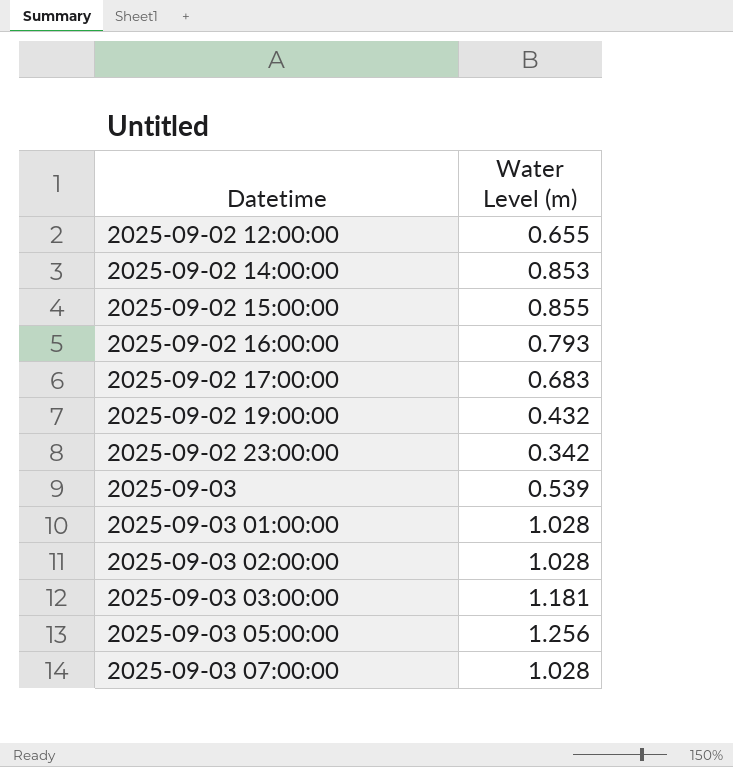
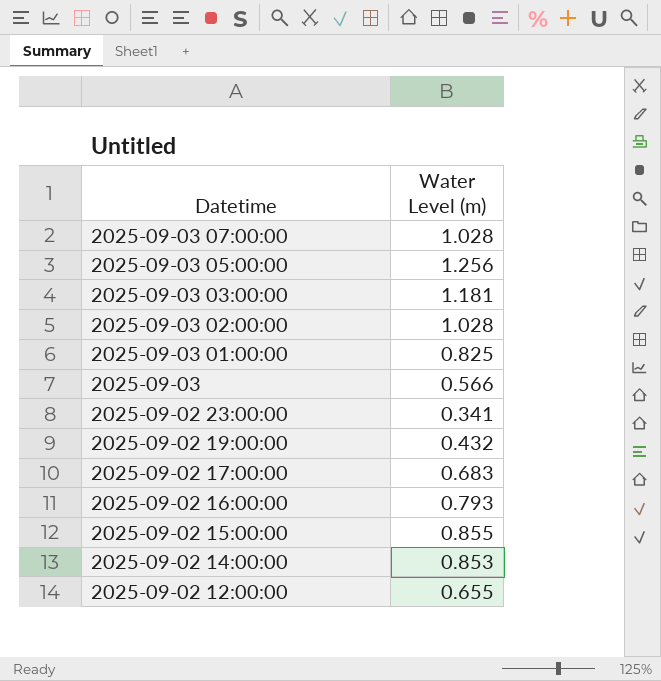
row order: Datetime ascending -> Datetime descending
2025-09-03 01:00:00 | Water Level (m): 1.028 -> 0.825
2025-09-03 | Water Level (m): 0.539 -> 0.566
2025-09-02 23:00:00 | Water Level (m): 0.342 -> 0.341

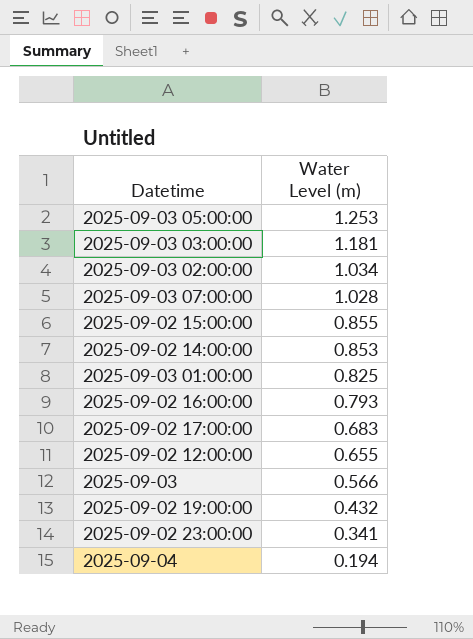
row order: Datetime descending -> Water Level (m) descending
2025-09-03 05:00:00 | Water Level (m): 1.256 -> 1.253
2025-09-03 02:00:00 | Water Level (m): 1.028 -> 1.034
row 2025-09-04: none -> 0.194

